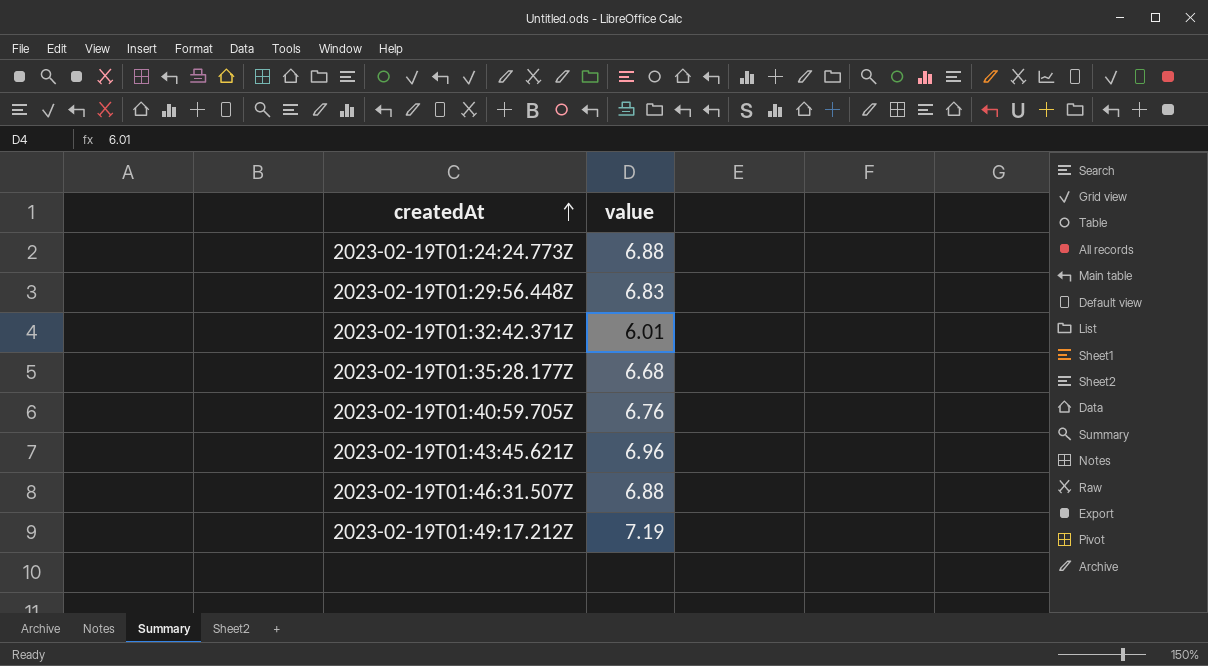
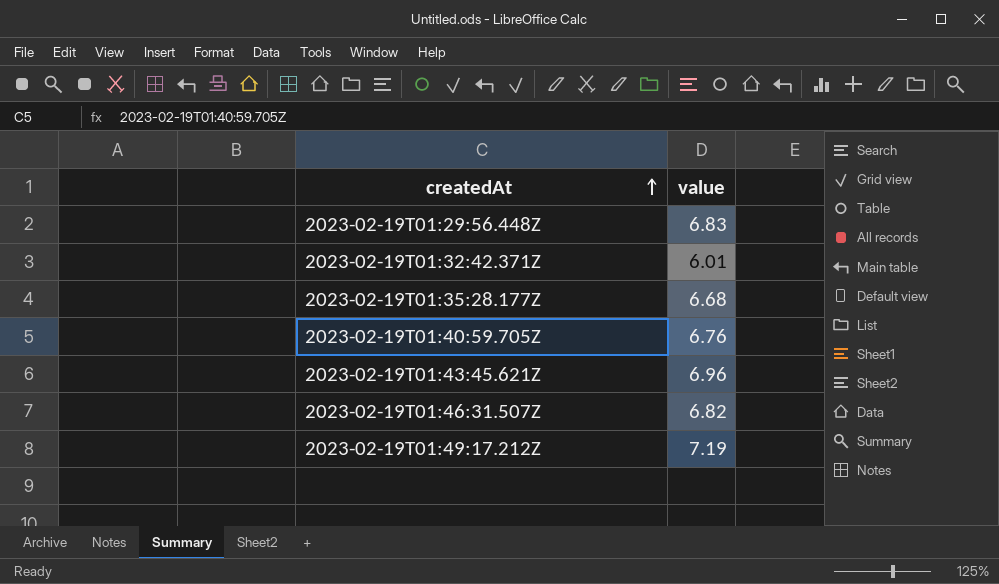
row 2023-02-19T01:24:24.773Z: 6.88 -> none
2023-02-19T01:46:31.507Z | value: 6.88 -> 6.82

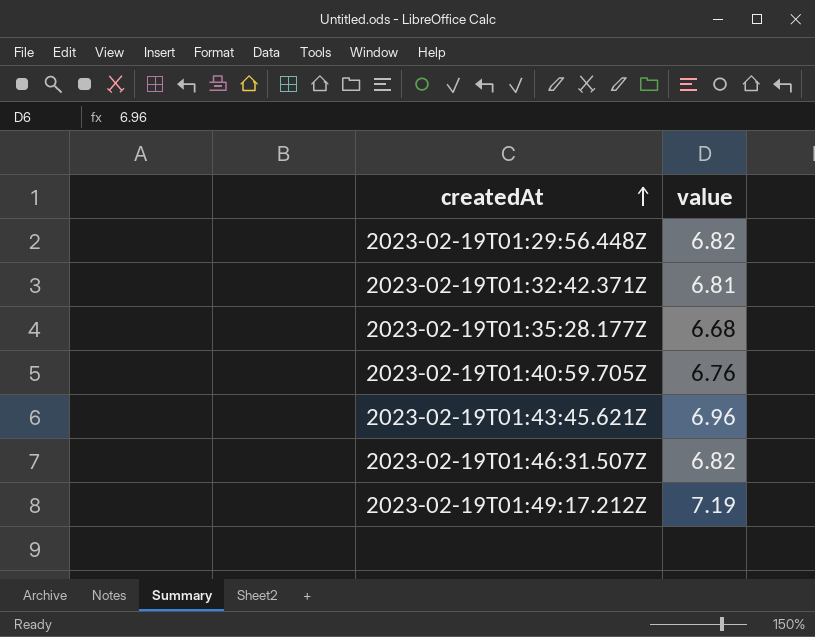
2023-02-19T01:29:56.448Z | value: 6.83 -> 6.82
2023-02-19T01:32:42.371Z | value: 6.01 -> 6.81

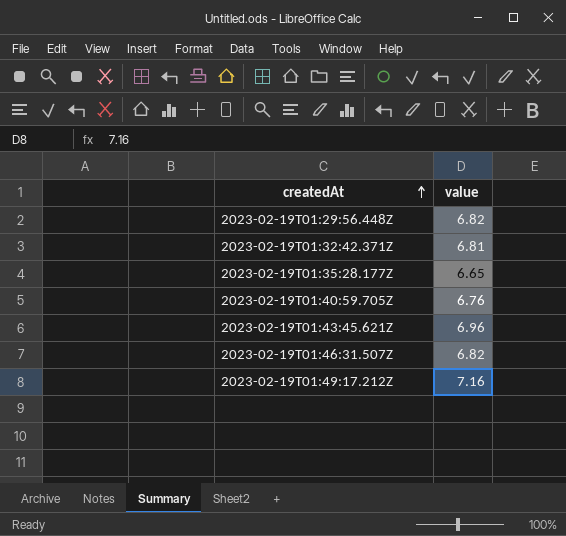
2023-02-19T01:35:28.177Z | value: 6.68 -> 6.65
2023-02-19T01:49:17.212Z | value: 7.19 -> 7.16

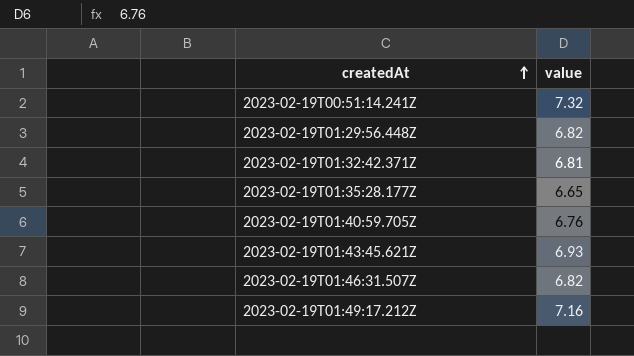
row 2023-02-19T00:51:14.241Z: none -> 7.32
2023-02-19T01:43:45.621Z | value: 6.96 -> 6.93

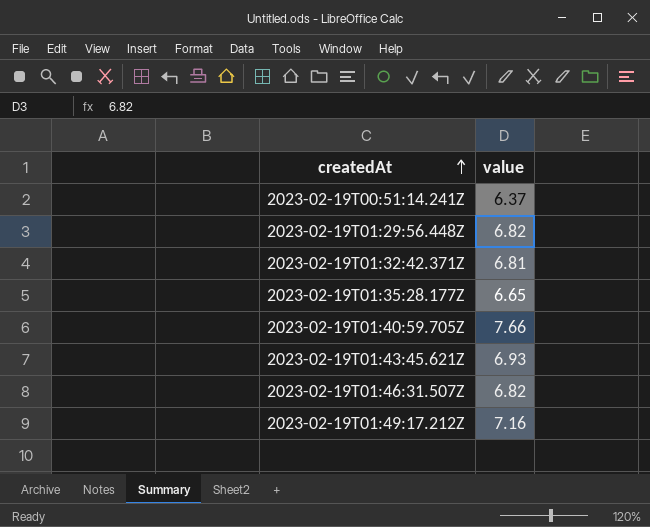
2023-02-19T00:51:14.241Z | value: 7.32 -> 6.37
2023-02-19T01:40:59.705Z | value: 6.76 -> 7.66

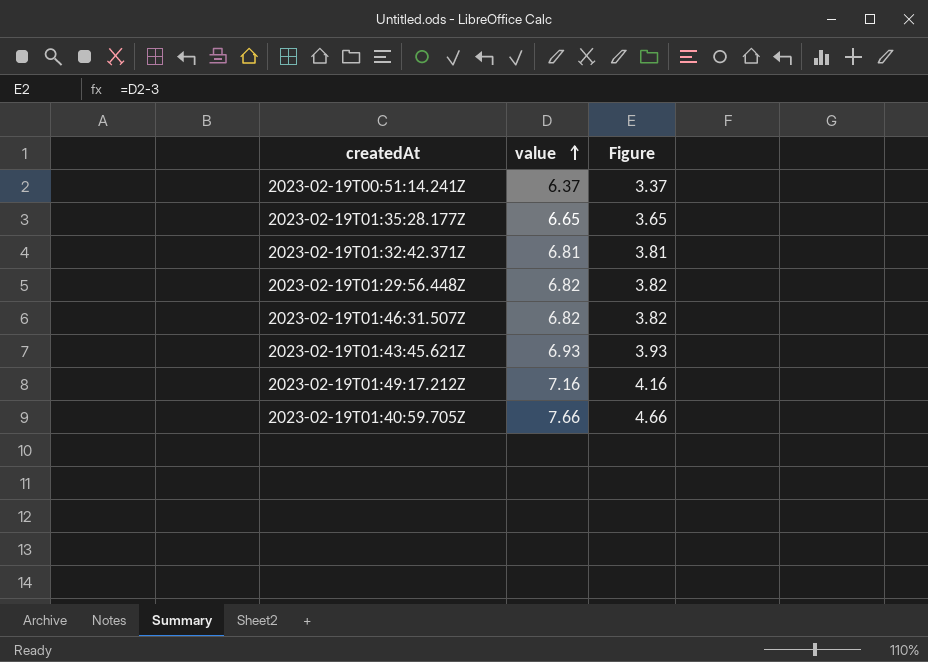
row order: createdAt ascending -> value ascending
column Figure | formula: none -> [value] - 3

